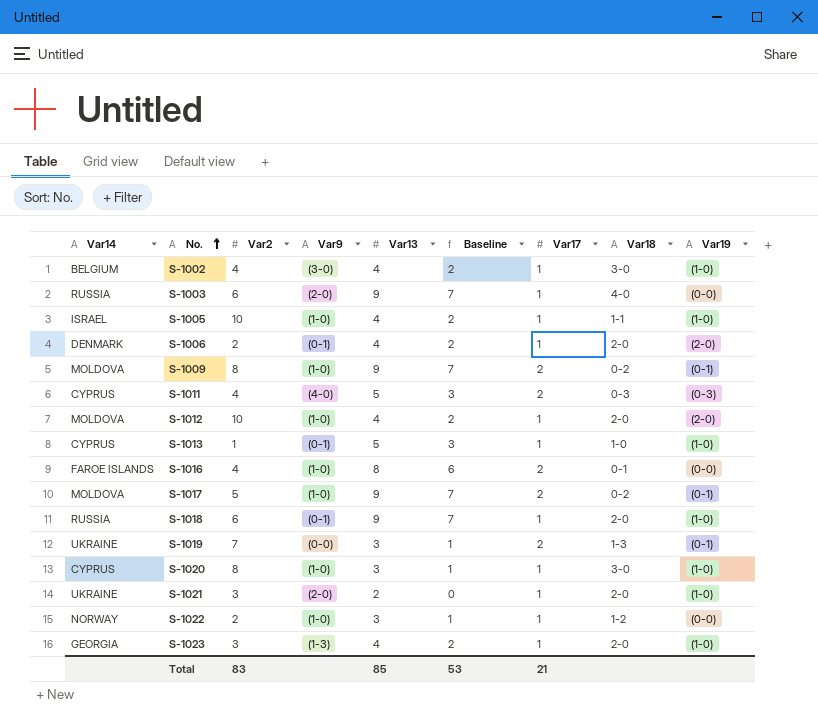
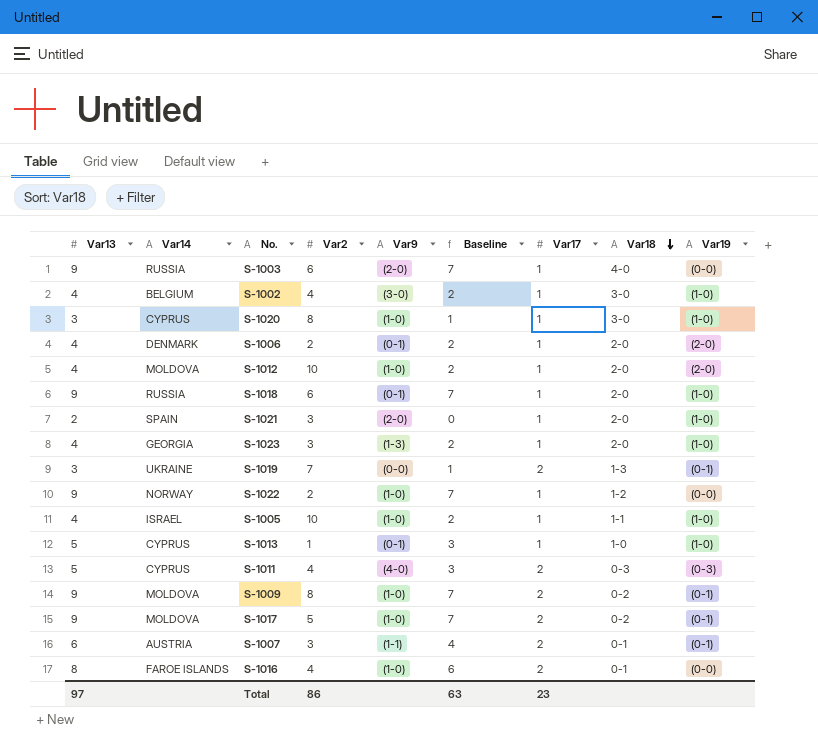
row order: No. ascending -> Var18 descending
column Var13 | position: 5 -> 1
S-1021 | Var14: UKRAINE -> SPAIN
S-1022 | Var13: 3 -> 9
S-1022 | Baseline: 1 -> 7
row S-1007: none -> 6 | AUSTRIA | 3 | (1-1) | 4 | 2 | 0-1 | (0-1)
Total | Var13: 85 -> 97
Total | Var2: 83 -> 86
Total | Baseline: 53 -> 63
Total | Var17: 21 -> 23

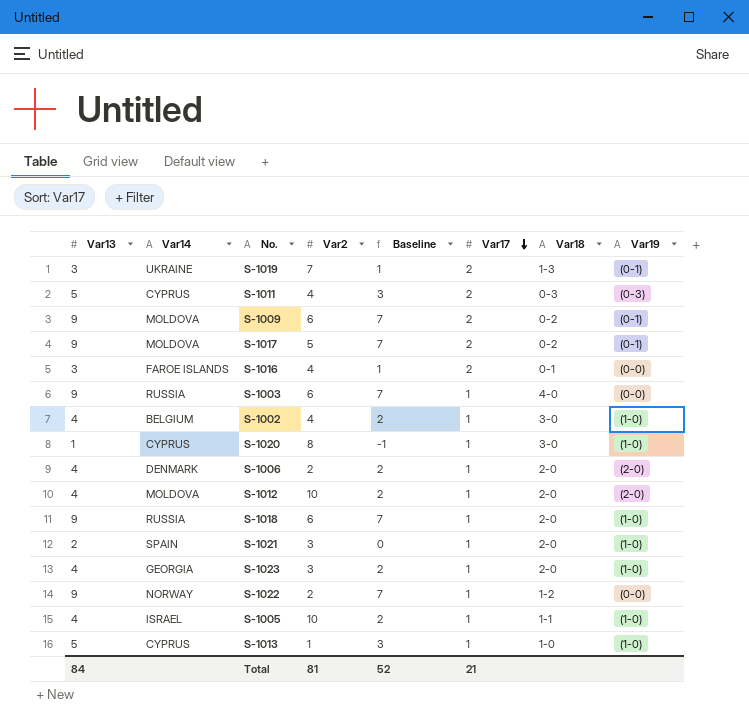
row order: Var18 descending -> Var17 descending
column Var9 | position: 5 -> none
row S-1007: 6 | AUSTRIA | 3 | (1-1) | 4 | 2 | 0-1 | (0-1) -> none
S-1009 | Var2: 8 -> 6
S-1016 | Var13: 8 -> 3
S-1016 | Baseline: 6 -> 1
S-1020 | Var13: 3 -> 1
S-1020 | Baseline: 1 -> -1
Total | Var13: 97 -> 84
Total | Var2: 86 -> 81
Total | Baseline: 63 -> 52
Total | Var17: 23 -> 21

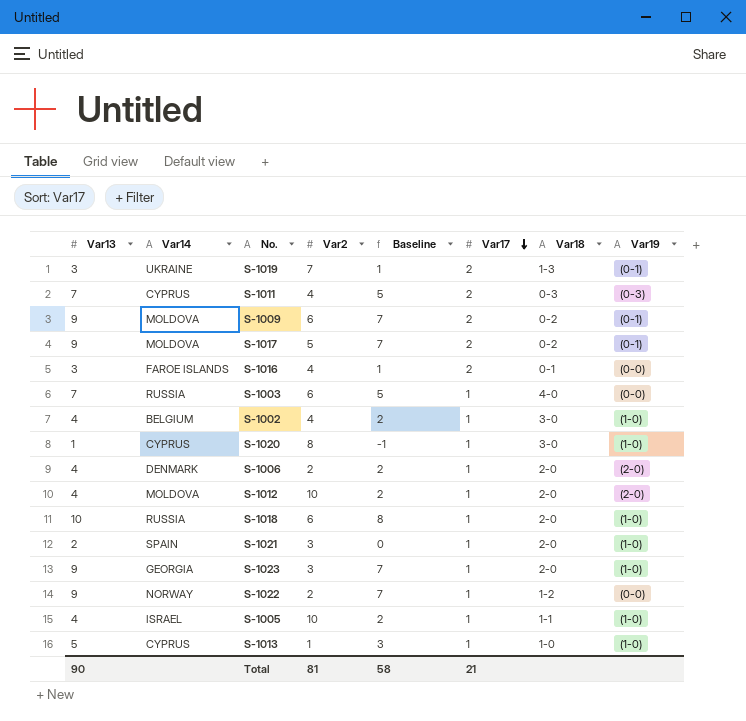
S-1011 | Var13: 5 -> 7
S-1011 | Baseline: 3 -> 5
S-1003 | Var13: 9 -> 7
S-1003 | Baseline: 7 -> 5
S-1018 | Var13: 9 -> 10
S-1018 | Baseline: 7 -> 8
S-1023 | Var13: 4 -> 9
S-1023 | Baseline: 2 -> 7
Total | Var13: 84 -> 90
Total | Baseline: 52 -> 58

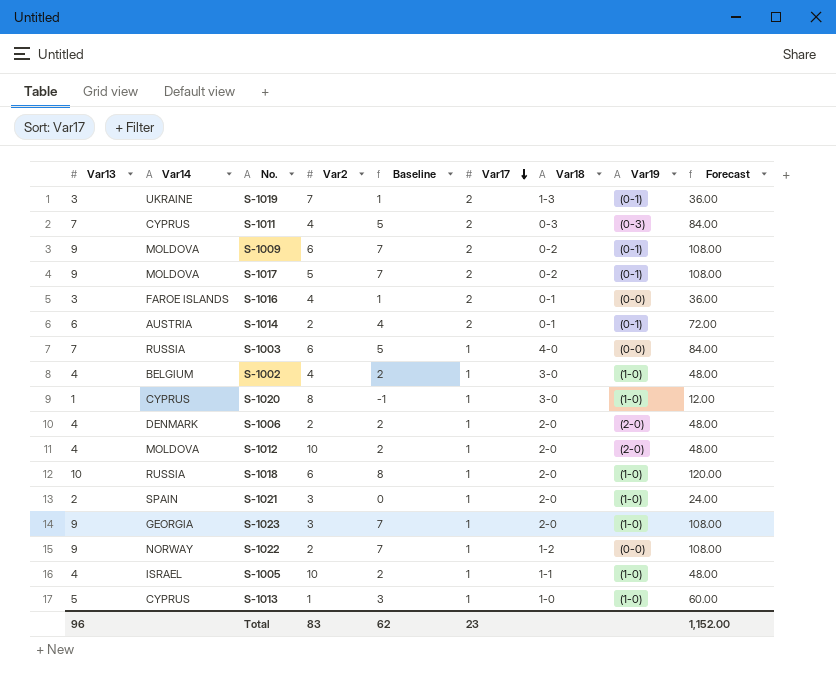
column Forecast | formula: none -> [Var13] * 12
row S-1014: none -> 6 | AUSTRIA | 2 | 4 | 2 | 0-1 | (0-1) | 72.00
Total | Var13: 90 -> 96
Total | Var2: 81 -> 83
Total | Baseline: 58 -> 62
Total | Var17: 21 -> 23

